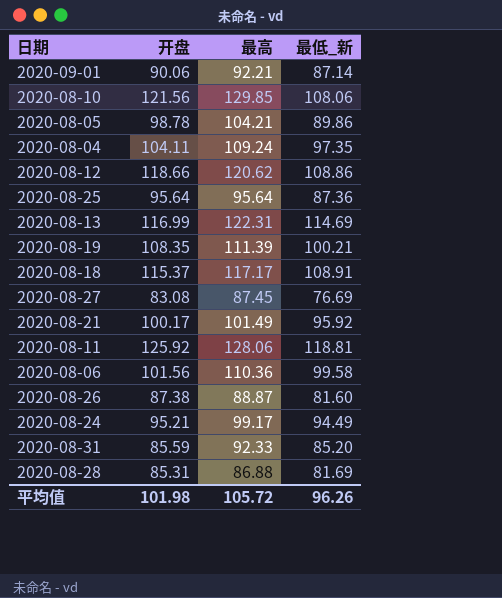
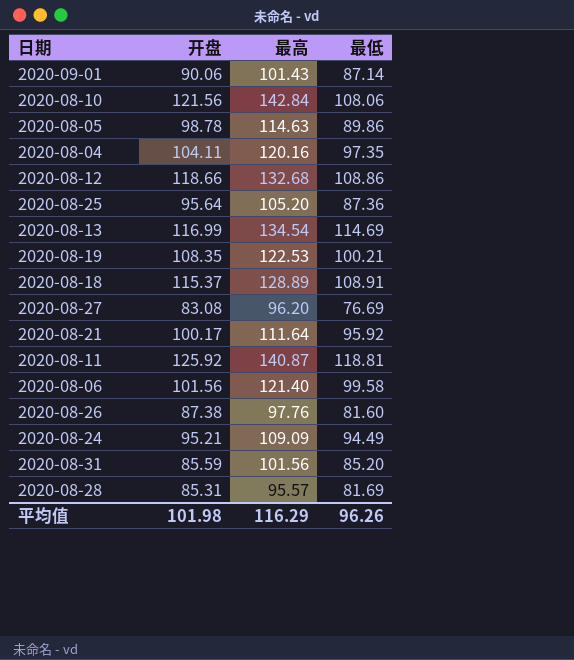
column name: 最低_新 -> 最低
2020-09-01 | 最高: 92.21 -> 101.43
2020-08-10 | 最高: 129.85 -> 142.84
2020-08-05 | 最高: 104.21 -> 114.63
2020-08-04 | 最高: 109.24 -> 120.16
2020-08-12 | 最高: 120.62 -> 132.68
2020-08-25 | 最高: 95.64 -> 105.20
2020-08-13 | 最高: 122.31 -> 134.54
2020-08-19 | 最高: 111.39 -> 122.53
2020-08-18 | 最高: 117.17 -> 128.89
2020-08-27 | 最高: 87.45 -> 96.20
2020-08-21 | 最高: 101.49 -> 111.64
2020-08-11 | 最高: 128.06 -> 140.87
2020-08-06 | 最高: 110.36 -> 121.40
2020-08-26 | 最高: 88.87 -> 97.76
2020-08-24 | 最高: 99.17 -> 109.09
2020-08-31 | 最高: 92.33 -> 101.56
2020-08-28 | 最高: 86.88 -> 95.57
平均值 | 最高: 105.72 -> 116.29

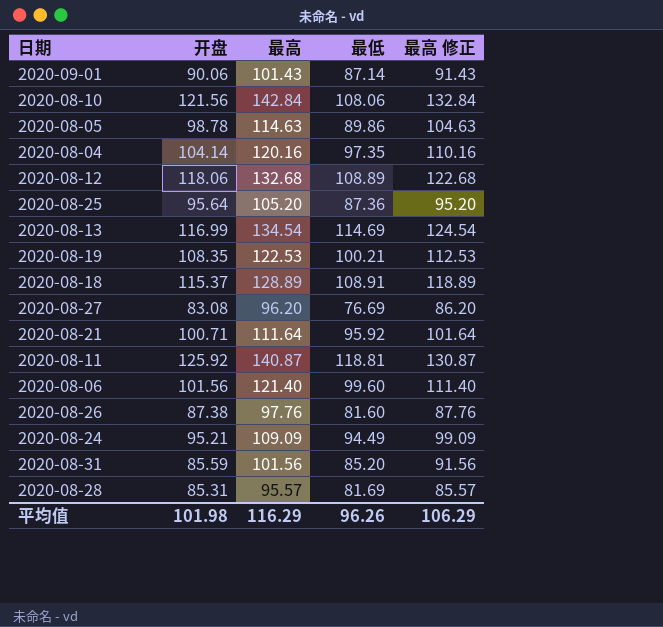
column 最高 修正 | formula: none -> [最高] - 10
2020-08-04 | 开盘: 104.11 -> 104.14
2020-08-12 | 开盘: 118.66 -> 118.06
2020-08-12 | 最低: 108.86 -> 108.89
2020-08-21 | 开盘: 100.17 -> 100.71
2020-08-06 | 最低: 99.58 -> 99.60

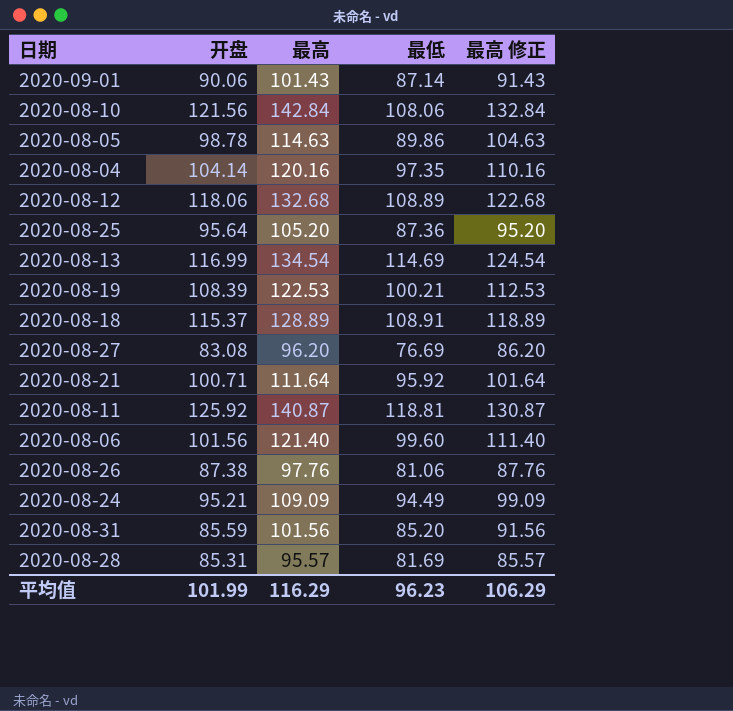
2020-08-19 | 开盘: 108.35 -> 108.39
2020-08-26 | 最低: 81.60 -> 81.06
平均值 | 开盘: 101.98 -> 101.99
平均值 | 最低: 96.26 -> 96.23

